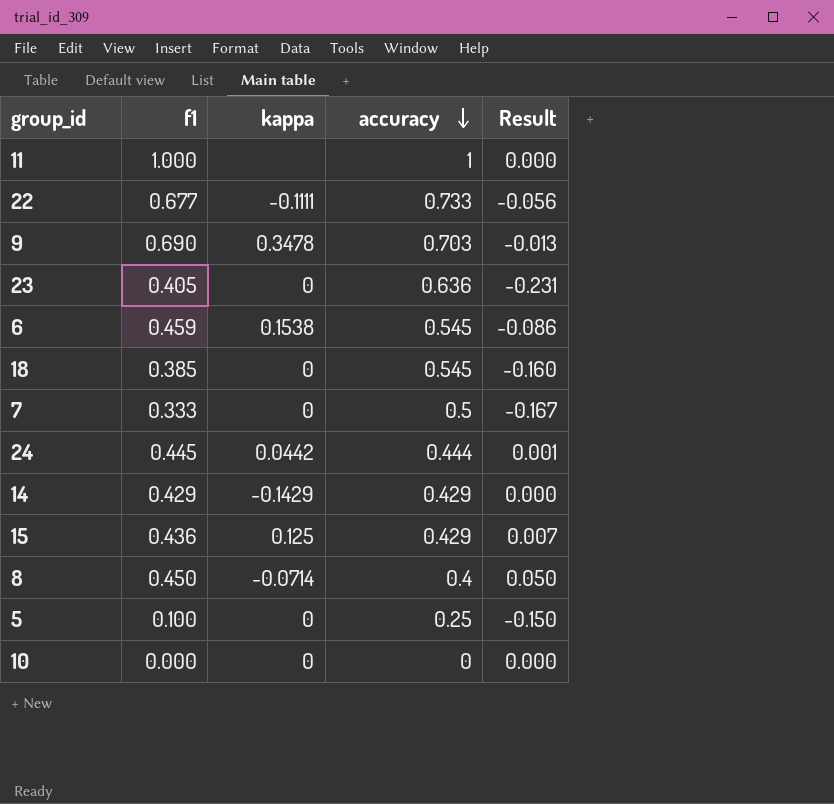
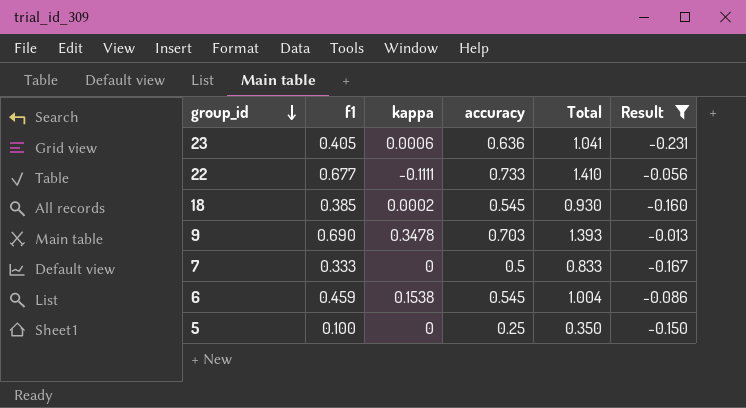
filter: none -> Result <= -0.013
row order: accuracy descending -> group_id descending
column Total | formula: none -> [f1] + [accuracy]
23 | kappa: 0 -> 0.0006
18 | kappa: 0 -> 0.0002

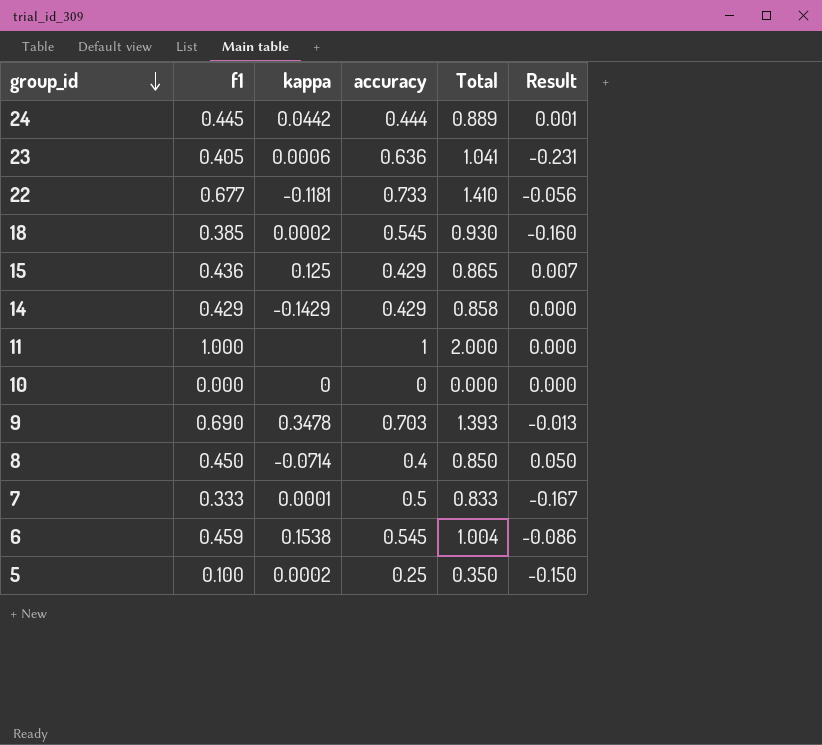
filter: Result <= -0.013 -> none
22 | kappa: -0.1111 -> -0.1181
7 | kappa: 0 -> 0.0001
5 | kappa: 0 -> 0.0002

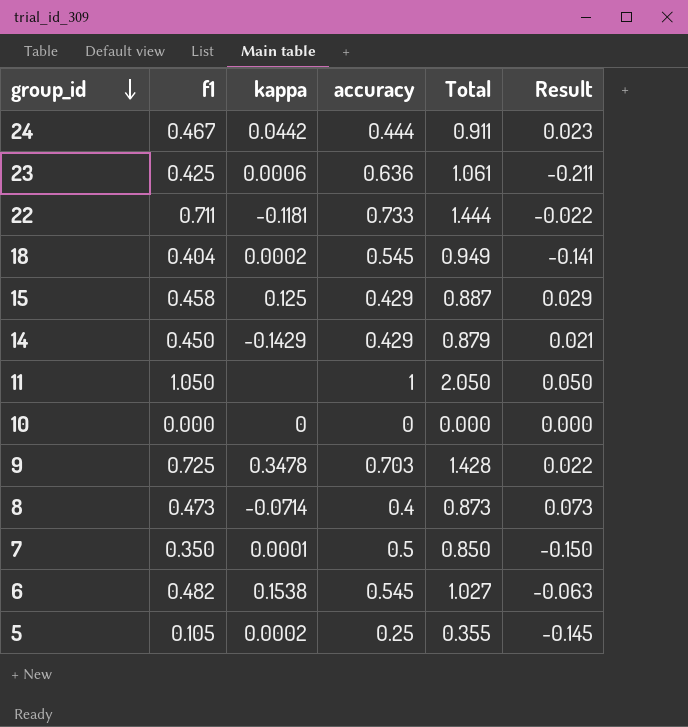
24 | f1: 0.445 -> 0.467
24 | Total: 0.889 -> 0.911
24 | Result: 0.001 -> 0.023
23 | f1: 0.405 -> 0.425
23 | Total: 1.041 -> 1.061
23 | Result: -0.231 -> -0.211
22 | f1: 0.677 -> 0.711
22 | Total: 1.410 -> 1.444
22 | Result: -0.056 -> -0.022
18 | f1: 0.385 -> 0.404
18 | Total: 0.930 -> 0.949
18 | Result: -0.160 -> -0.141
15 | f1: 0.436 -> 0.458
15 | Total: 0.865 -> 0.887
15 | Result: 0.007 -> 0.029
14 | f1: 0.429 -> 0.450
14 | Total: 0.858 -> 0.879
14 | Result: 0.000 -> 0.021
11 | f1: 1.000 -> 1.050
11 | Total: 2.000 -> 2.050
11 | Result: 0.000 -> 0.050
9 | f1: 0.690 -> 0.725
9 | Total: 1.393 -> 1.428
9 | Result: -0.013 -> 0.022
8 | f1: 0.450 -> 0.473
8 | Total: 0.850 -> 0.873
8 | Result: 0.050 -> 0.073
7 | f1: 0.333 -> 0.350
7 | Total: 0.833 -> 0.850
7 | Result: -0.167 -> -0.150
6 | f1: 0.459 -> 0.482
6 | Total: 1.004 -> 1.027
6 | Result: -0.086 -> -0.063
5 | f1: 0.100 -> 0.105
5 | Total: 0.350 -> 0.355
5 | Result: -0.150 -> -0.145

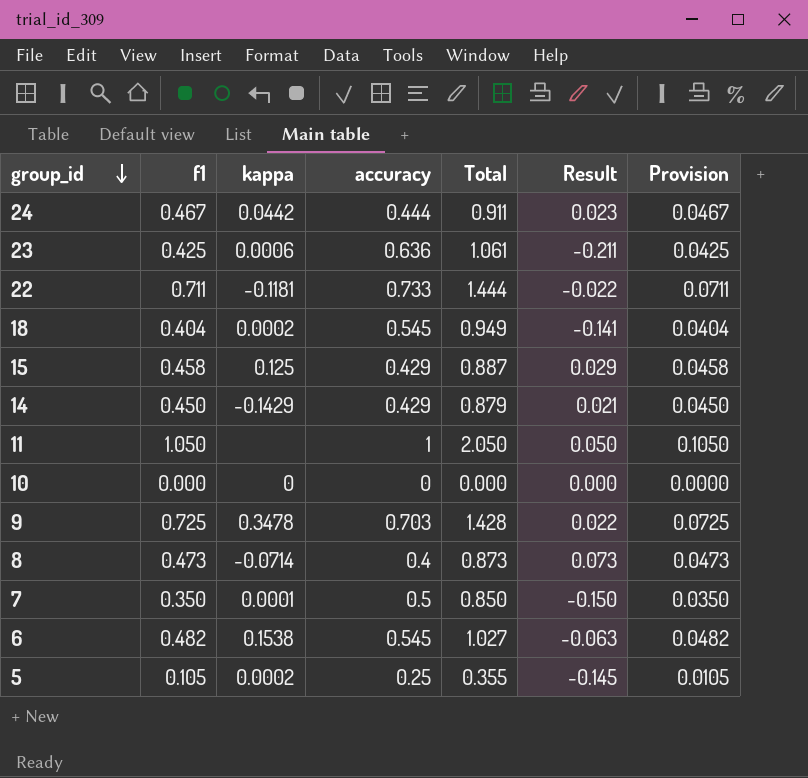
column Provision | formula: none -> [f1] * 0.1

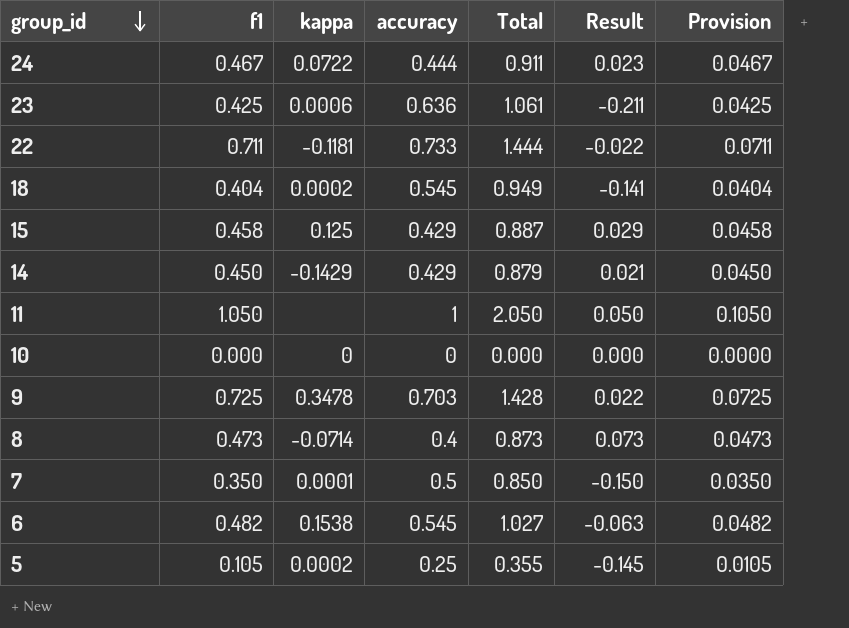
24 | kappa: 0.0442 -> 0.0722

